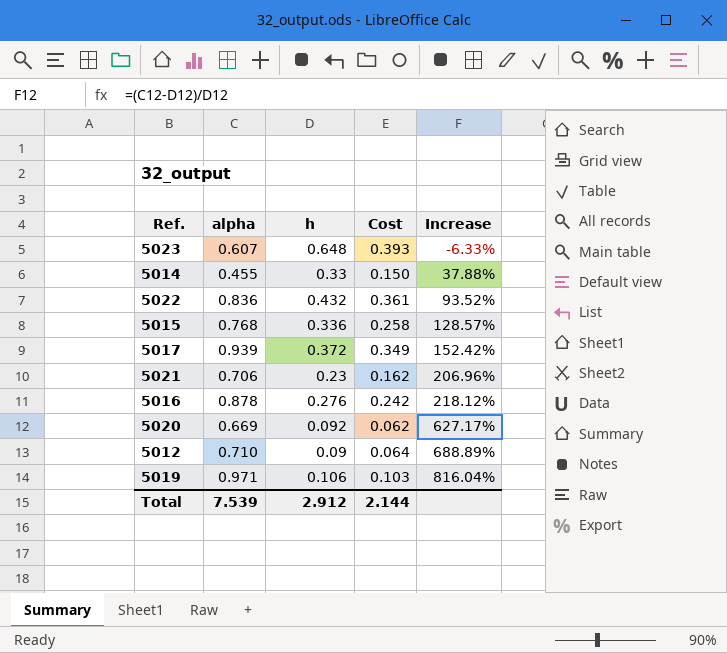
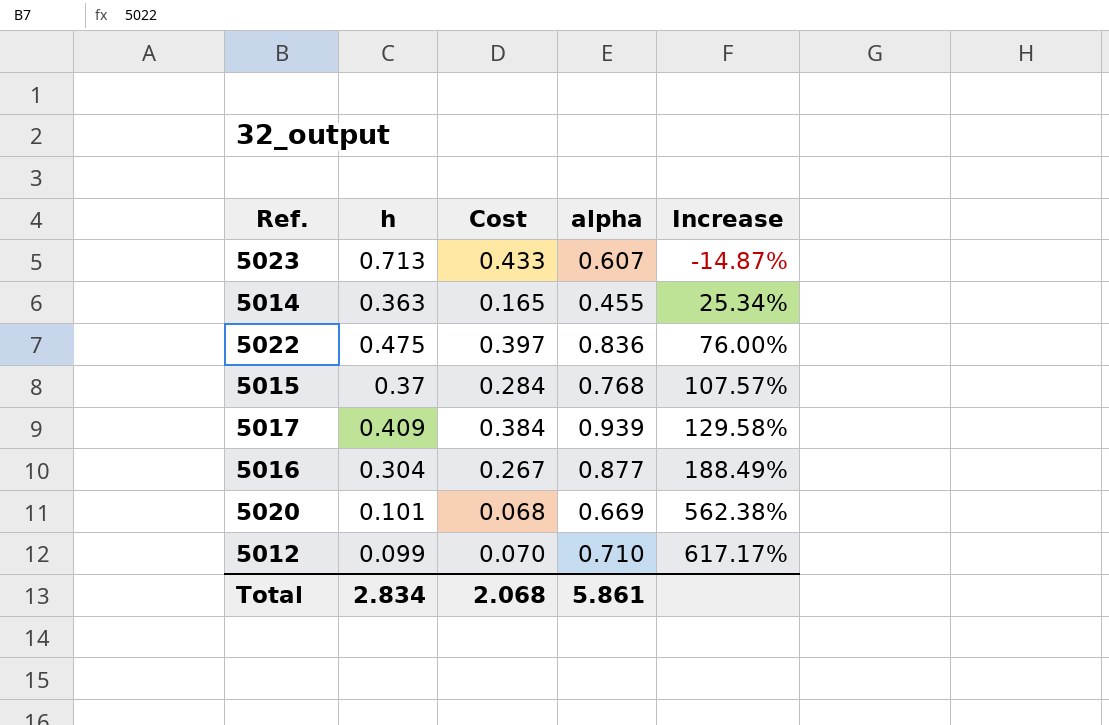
column alpha | position: 2 -> 4
row 5021: 0.706 | 0.23 | 0.162 | 206.96% -> none
row 5019: 0.971 | 0.106 | 0.103 | 816.04% -> none
5023 | h: 0.648 -> 0.713
5023 | Cost: 0.393 -> 0.433
5023 | Increase: -6.33% -> -14.87%
5014 | h: 0.33 -> 0.363
5014 | Cost: 0.150 -> 0.165
5014 | Increase: 37.88% -> 25.34%
5022 | h: 0.432 -> 0.475
5022 | Cost: 0.361 -> 0.397
5022 | Increase: 93.52% -> 76.00%
5015 | h: 0.336 -> 0.37
5015 | Cost: 0.258 -> 0.284
5015 | Increase: 128.57% -> 107.57%
5017 | h: 0.372 -> 0.409
5017 | Cost: 0.349 -> 0.384
5017 | Increase: 152.42% -> 129.58%
5016 | h: 0.276 -> 0.304
5016 | Cost: 0.242 -> 0.267
5016 | alpha: 0.878 -> 0.877
5016 | Increase: 218.12% -> 188.49%
5020 | h: 0.092 -> 0.101
5020 | Cost: 0.062 -> 0.068
5020 | Increase: 627.17% -> 562.38%
5012 | h: 0.09 -> 0.099
5012 | Cost: 0.064 -> 0.070
5012 | Increase: 688.89% -> 617.17%
Total | h: 2.912 -> 2.834
Total | Cost: 2.144 -> 2.068
Total | alpha: 7.539 -> 5.861

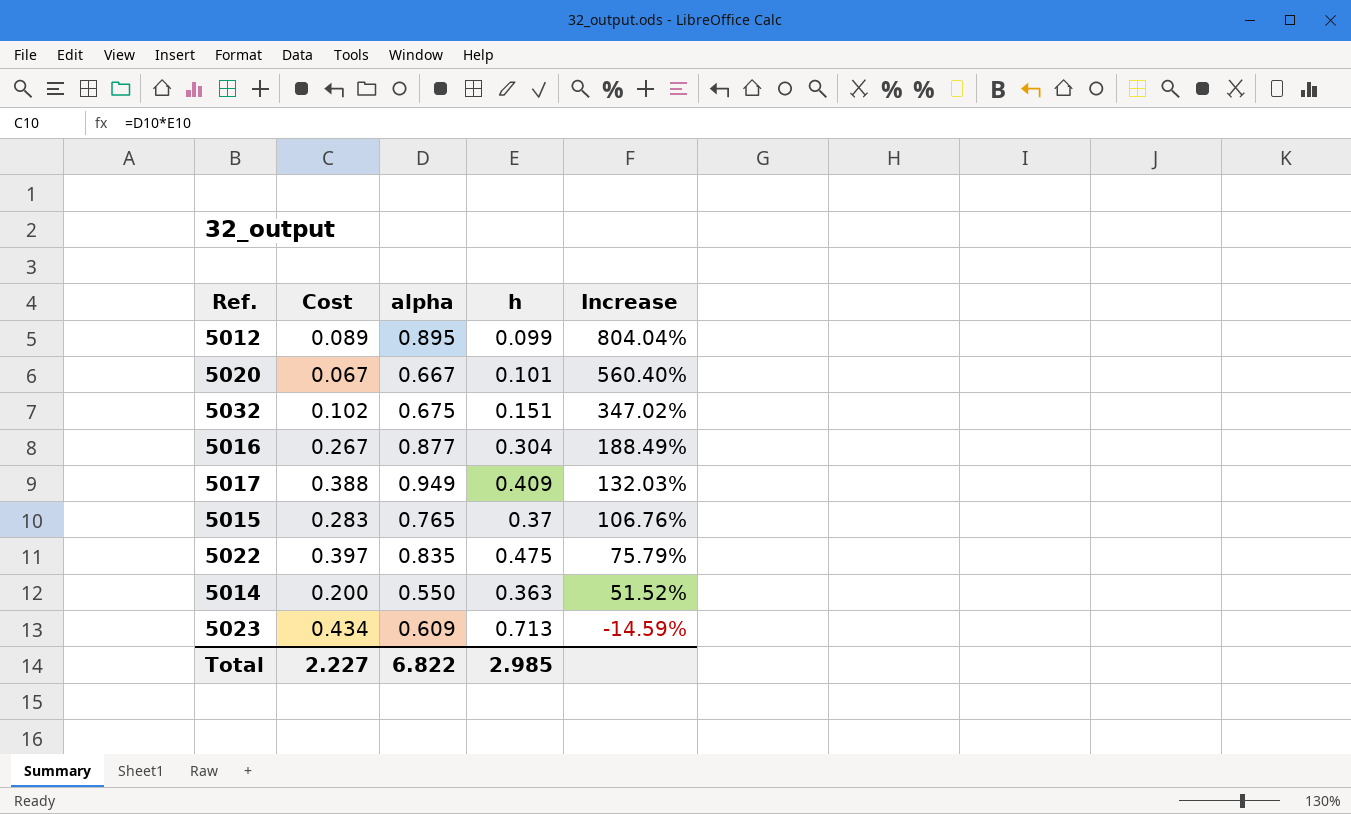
row order: Increase ascending -> Increase descending
column h | position: 2 -> 4
5012 | Cost: 0.070 -> 0.089
5012 | alpha: 0.710 -> 0.895
5012 | Increase: 617.17% -> 804.04%
5020 | Cost: 0.068 -> 0.067
5020 | alpha: 0.669 -> 0.667
5020 | Increase: 562.38% -> 560.40%
row 5032: none -> 0.102 | 0.675 | 0.151 | 347.02%
5017 | Cost: 0.384 -> 0.388
5017 | alpha: 0.939 -> 0.949
5017 | Increase: 129.58% -> 132.03%
5015 | Cost: 0.284 -> 0.283
5015 | alpha: 0.768 -> 0.765
5015 | Increase: 107.57% -> 106.76%
5022 | alpha: 0.836 -> 0.835
5022 | Increase: 76.00% -> 75.79%
5014 | Cost: 0.165 -> 0.200
5014 | alpha: 0.455 -> 0.550
5014 | Increase: 25.34% -> 51.52%
5023 | Cost: 0.433 -> 0.434
5023 | alpha: 0.607 -> 0.609
5023 | Increase: -14.87% -> -14.59%
Total | Cost: 2.068 -> 2.227
Total | alpha: 5.861 -> 6.822
Total | h: 2.834 -> 2.985

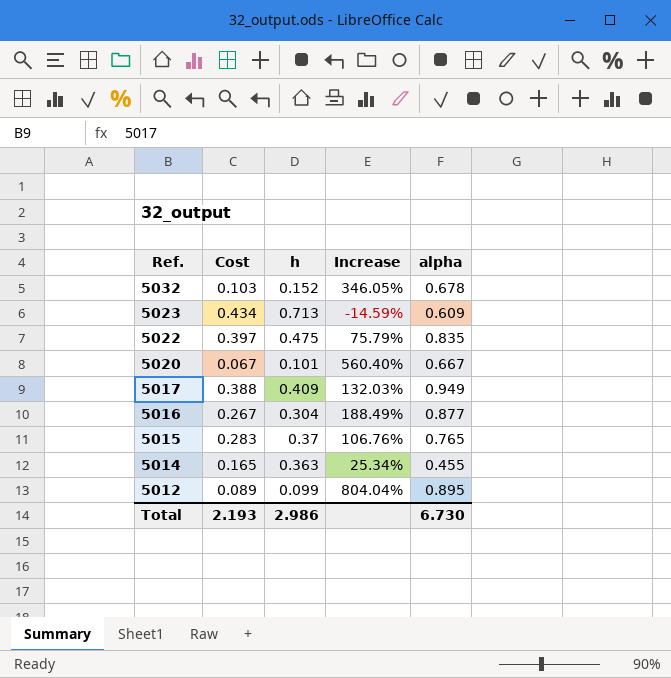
row order: Increase descending -> Ref. descending
column alpha | position: 3 -> 5
5032 | Cost: 0.102 -> 0.103
5032 | h: 0.151 -> 0.152
5032 | Increase: 347.02% -> 346.05%
5032 | alpha: 0.675 -> 0.678
5014 | Cost: 0.200 -> 0.165
5014 | Increase: 51.52% -> 25.34%
5014 | alpha: 0.550 -> 0.455
Total | Cost: 2.227 -> 2.193
Total | h: 2.985 -> 2.986
Total | alpha: 6.822 -> 6.730

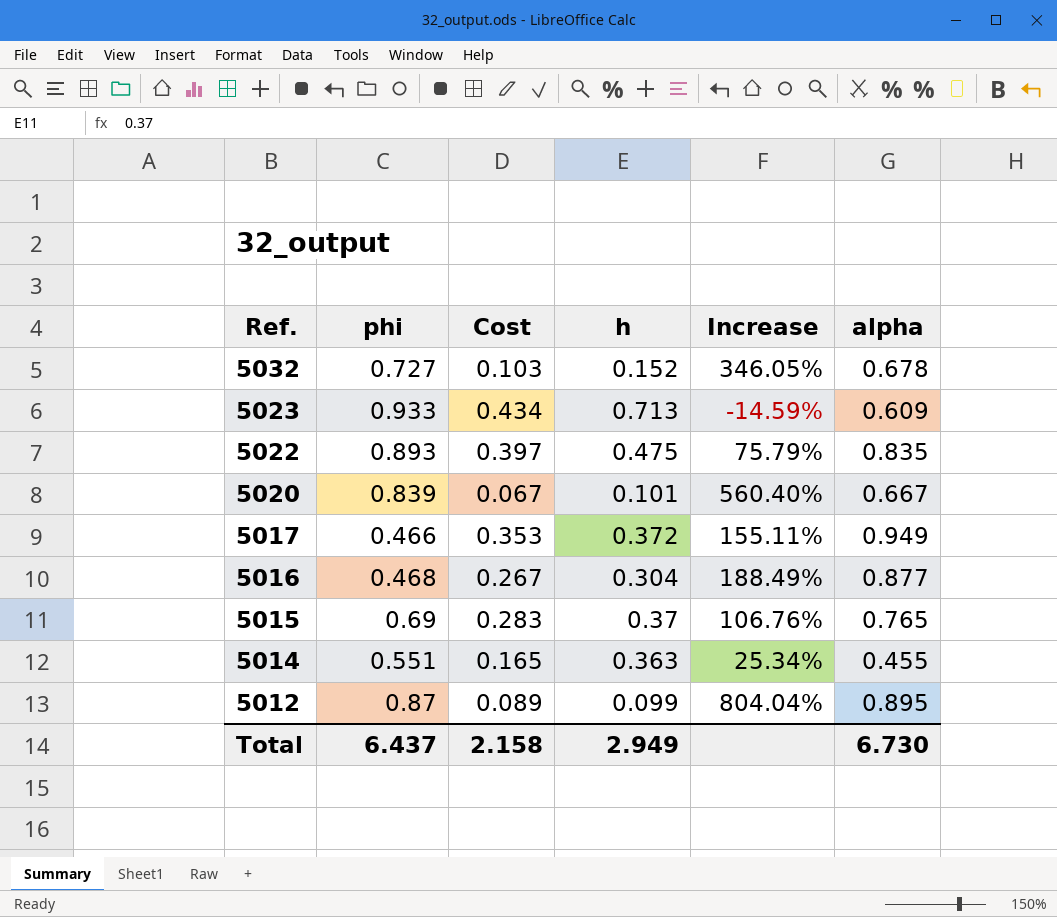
column phi | position: none -> 2
5017 | Cost: 0.388 -> 0.353
5017 | h: 0.409 -> 0.372
5017 | Increase: 132.03% -> 155.11%
Total | Cost: 2.193 -> 2.158
Total | h: 2.986 -> 2.949

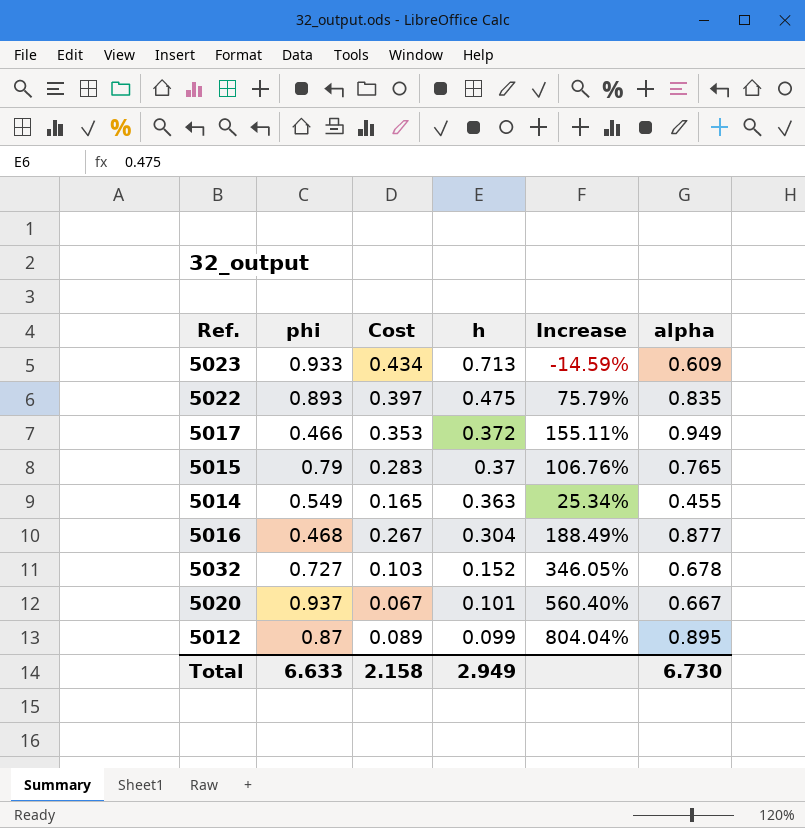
row order: Ref. descending -> h descending
5015 | phi: 0.69 -> 0.79
5014 | phi: 0.551 -> 0.549
5020 | phi: 0.839 -> 0.937
Total | phi: 6.437 -> 6.633

